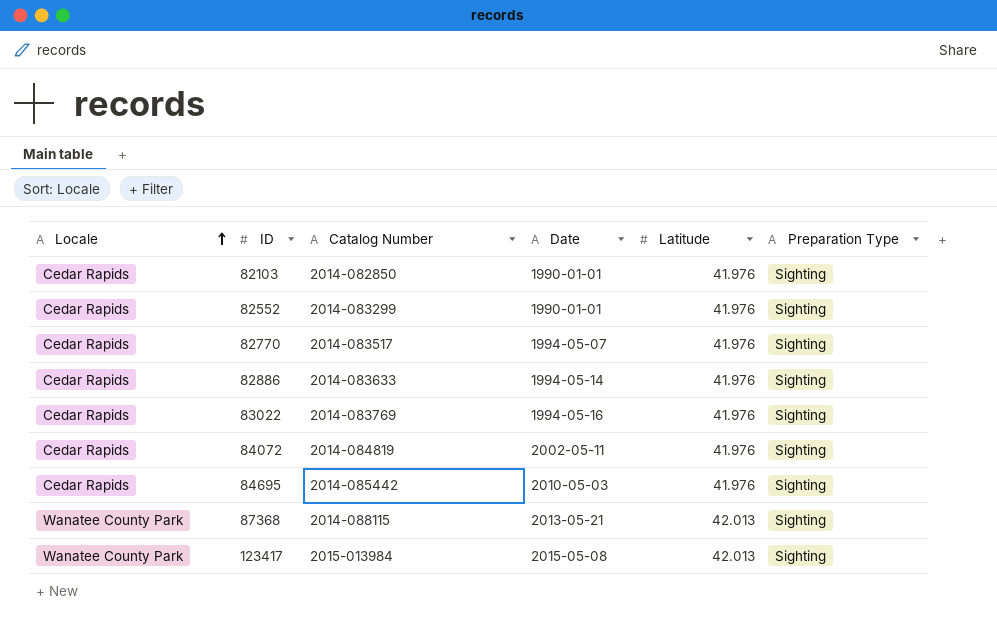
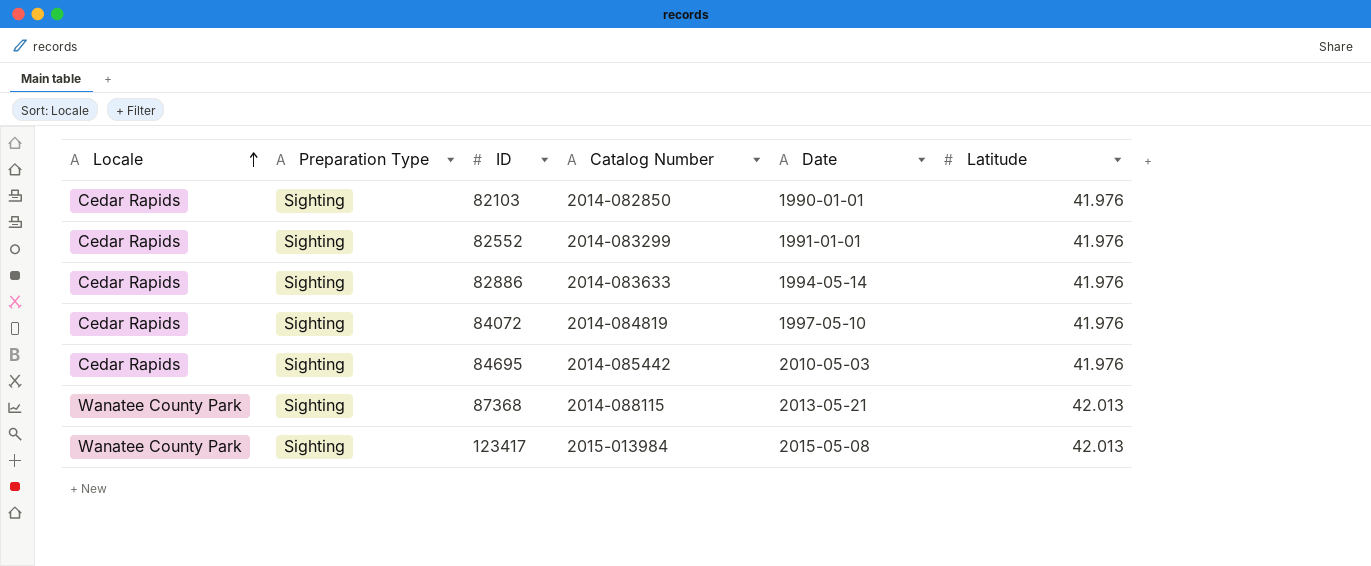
column Preparation Type | position: 6 -> 2
row 82770: Cedar Rapids | 2014-083517 | 1994-05-07 | 41.976 | Sighting -> none
row 83022: Cedar Rapids | 2014-083769 | 1994-05-16 | 41.976 | Sighting -> none
82552 | Date: 1990-01-01 -> 1991-01-01
84072 | Date: 2002-05-11 -> 1997-05-10

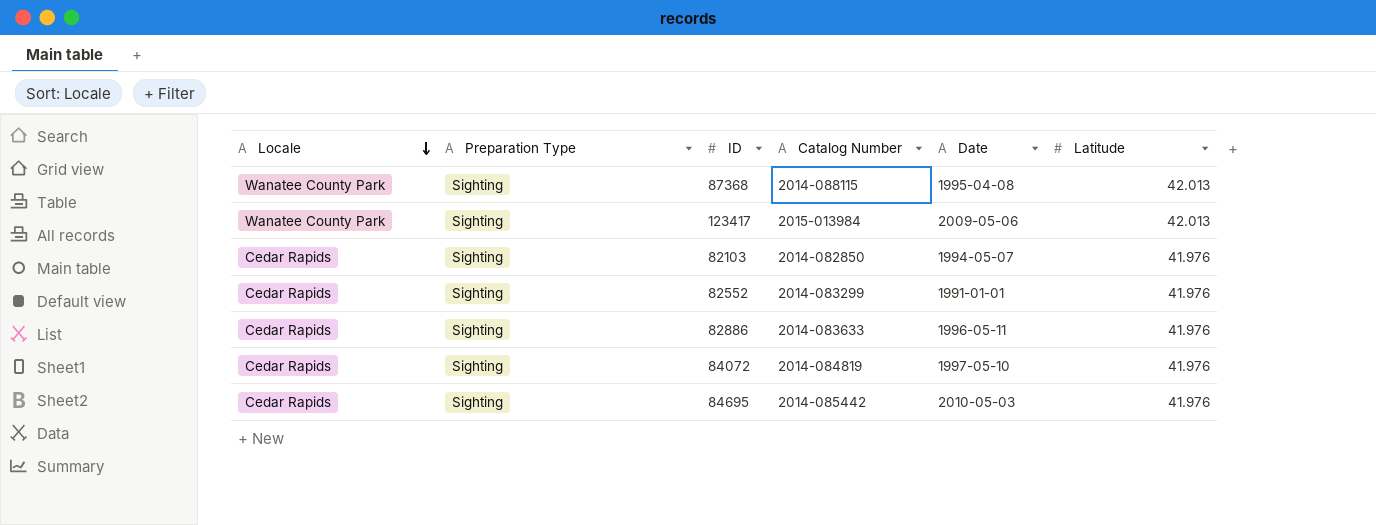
row order: Locale ascending -> Locale descending
87368 | Date: 2013-05-21 -> 1995-04-08
123417 | Date: 2015-05-08 -> 2009-05-06
82103 | Date: 1990-01-01 -> 1994-05-07
82886 | Date: 1994-05-14 -> 1996-05-11

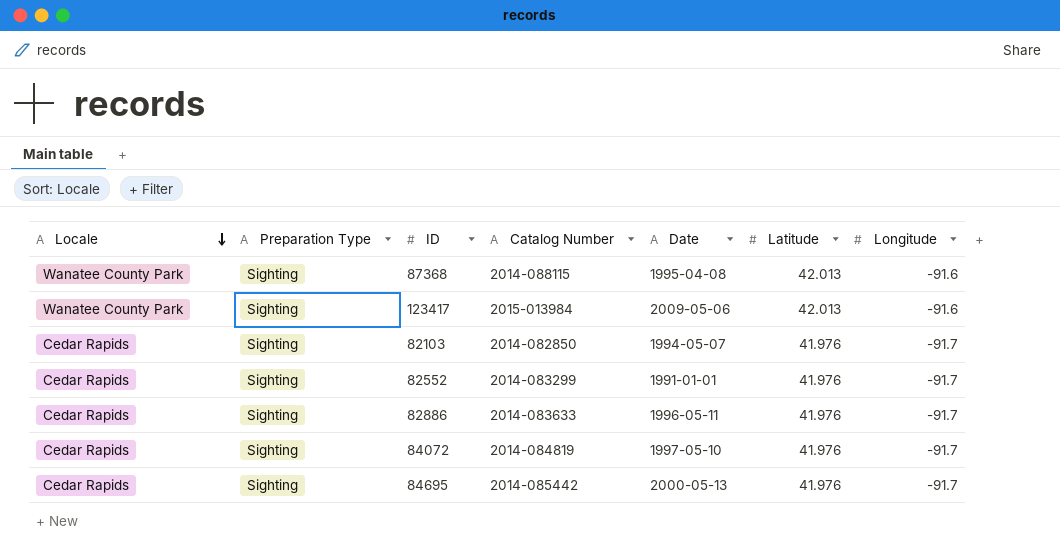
column Longitude | position: none -> 7
84695 | Date: 2010-05-03 -> 2000-05-13

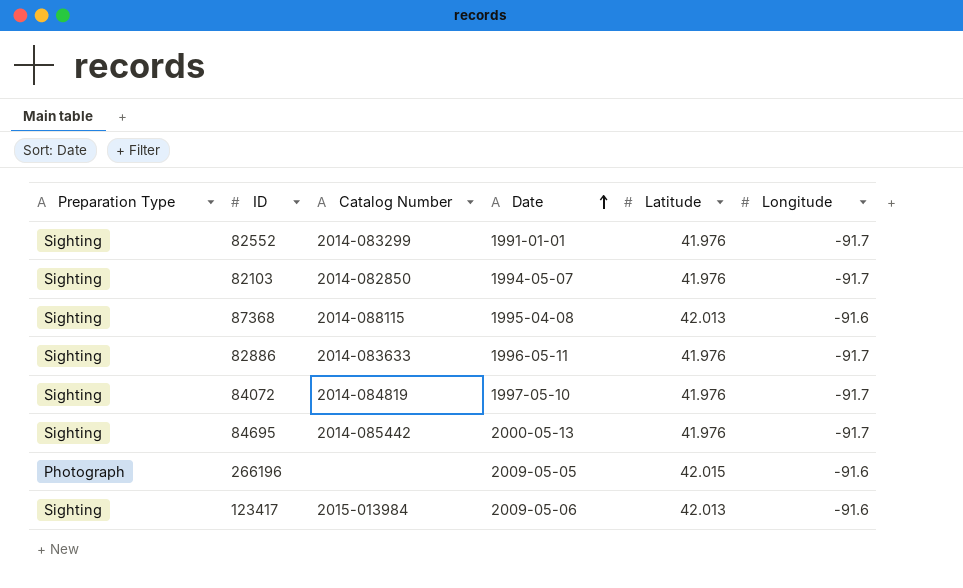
row order: Locale descending -> Date ascending
column Locale | position: 1 -> none
row 266196: none -> Photograph | none | 2009-05-05 | 42.015 | -91.6

